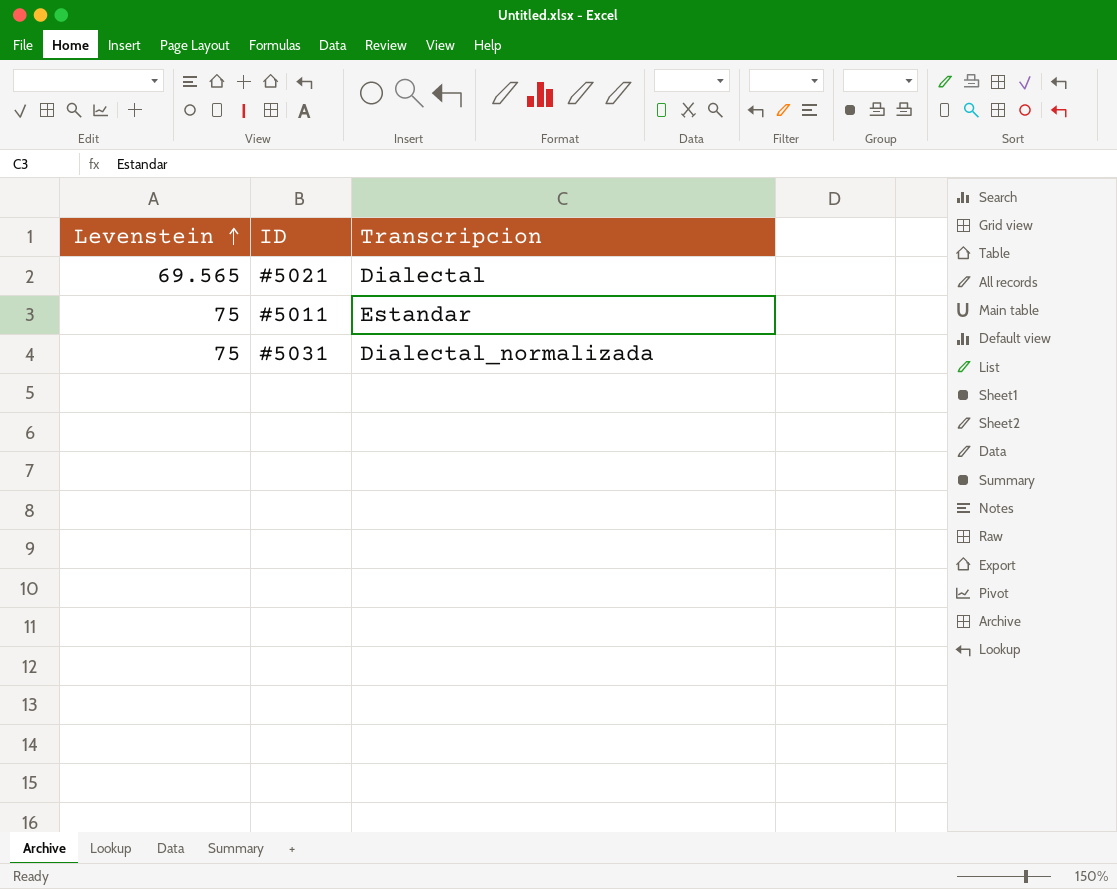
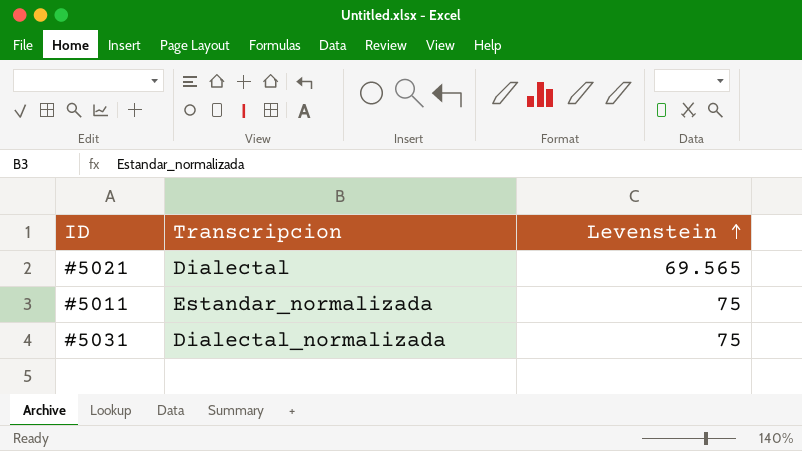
column Levenstein | position: 1 -> 3
#5011 | Transcripcion: Estandar -> Estandar_normalizada

